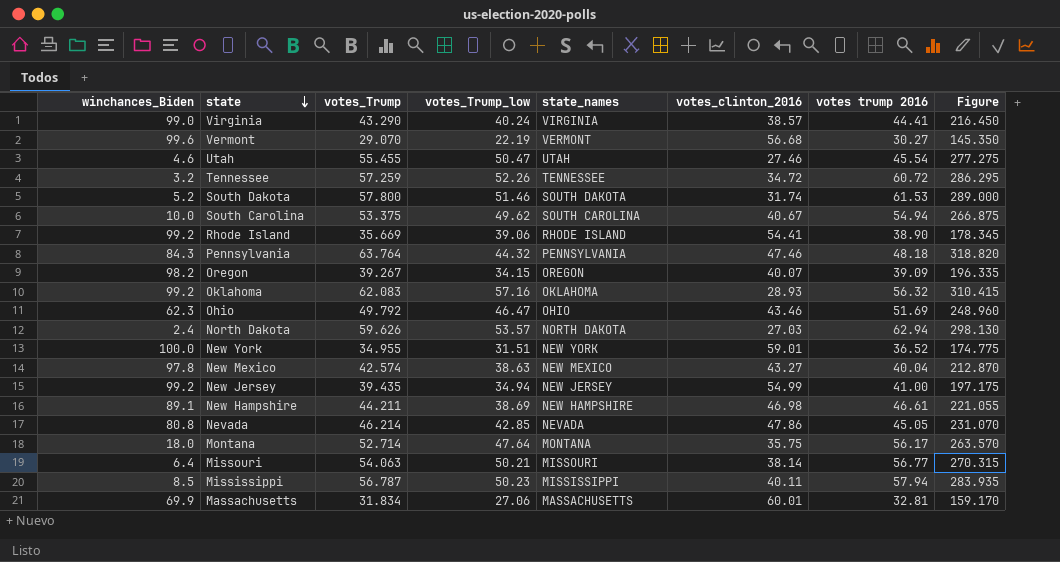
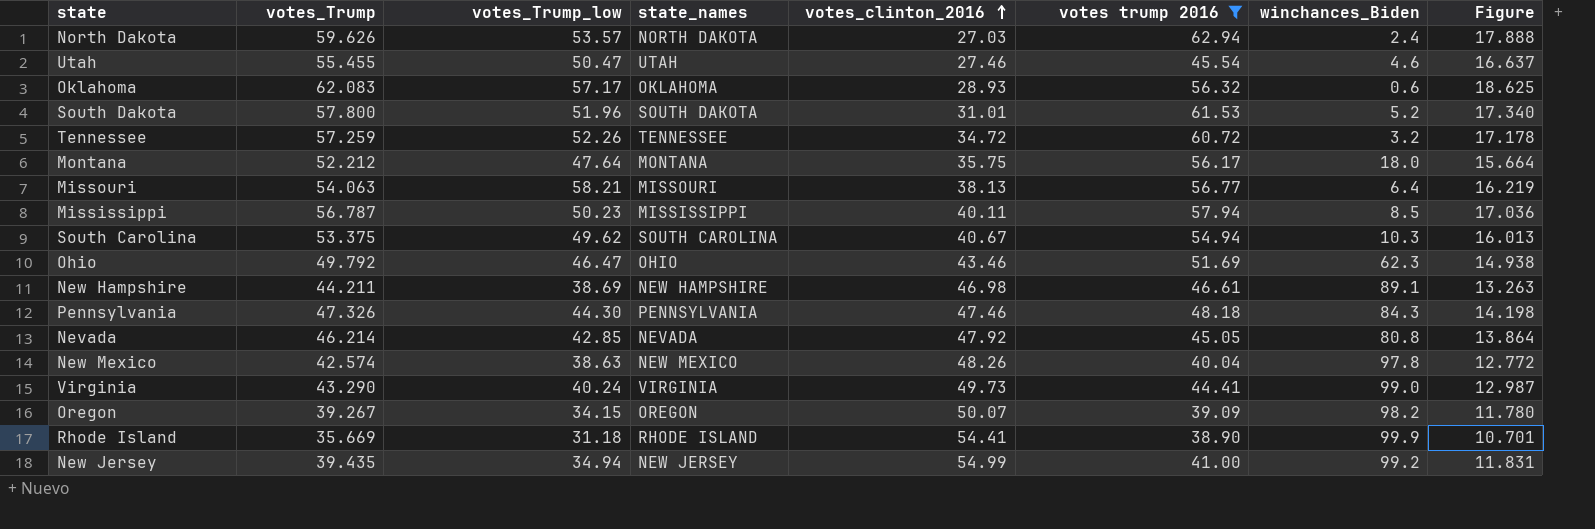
filter: none -> votes trump 2016 >= 38.90
row order: state descending -> votes_clinton_2016 ascending
column winchances_Biden | position: 1 -> 7
column Figure | formula: [votes_Trump] * 5 -> [votes_Trump] * 0.3
Oklahoma | votes_Trump_low: 57.16 -> 57.17
Oklahoma | winchances_Biden: 99.2 -> 0.6
South Dakota | votes_Trump_low: 51.46 -> 51.96
South Dakota | votes_clinton_2016: 31.74 -> 31.01
Montana | votes_Trump: 52.714 -> 52.212
Missouri | votes_Trump_low: 50.21 -> 58.21
Missouri | votes_clinton_2016: 38.14 -> 38.13
South Carolina | winchances_Biden: 10.0 -> 10.3
Pennsylvania | votes_Trump: 63.764 -> 47.326
Pennsylvania | votes_Trump_low: 44.32 -> 44.30
Nevada | votes_clinton_2016: 47.86 -> 47.92
New Mexico | votes_clinton_2016: 43.27 -> 48.26
Virginia | votes_clinton_2016: 38.57 -> 49.73
Oregon | votes_clinton_2016: 40.07 -> 50.07
Rhode Island | votes_Trump_low: 39.06 -> 31.18
Rhode Island | winchances_Biden: 99.2 -> 99.9

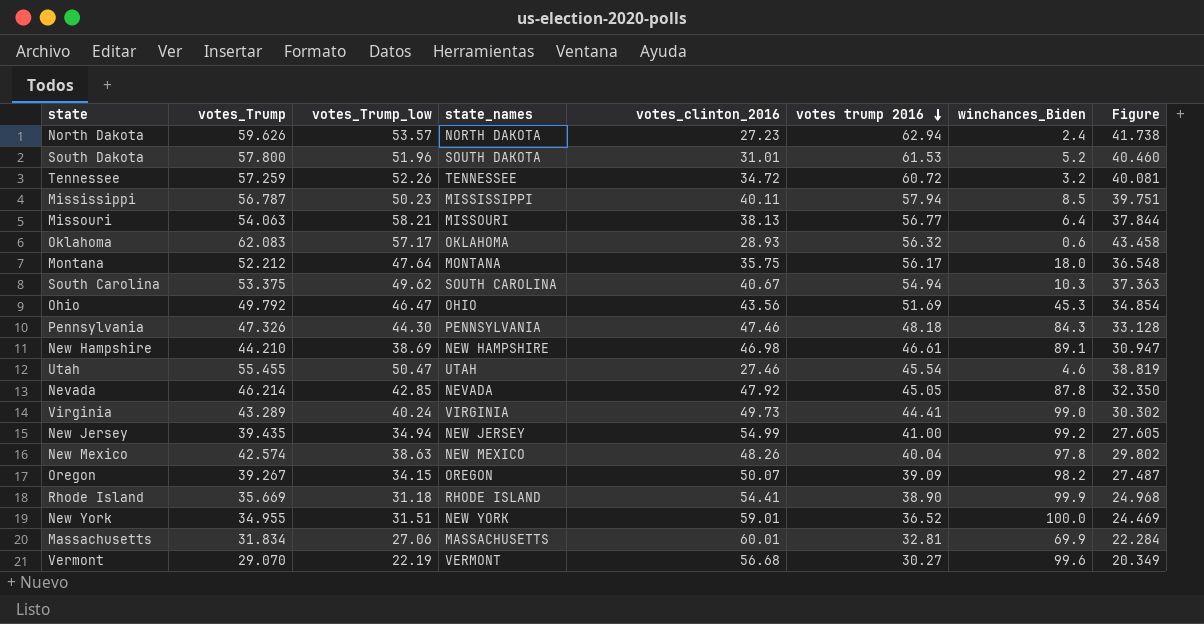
filter: votes trump 2016 >= 38.90 -> none
row order: votes_clinton_2016 ascending -> votes trump 2016 descending
column Figure | formula: [votes_Trump] * 0.3 -> [votes_Trump] * 0.7
North Dakota | votes_clinton_2016: 27.03 -> 27.23
Ohio | votes_clinton_2016: 43.46 -> 43.56
Ohio | winchances_Biden: 62.3 -> 45.3
New Hampshire | votes_Trump: 44.211 -> 44.210
Nevada | winchances_Biden: 80.8 -> 87.8
Virginia | votes_Trump: 43.290 -> 43.289

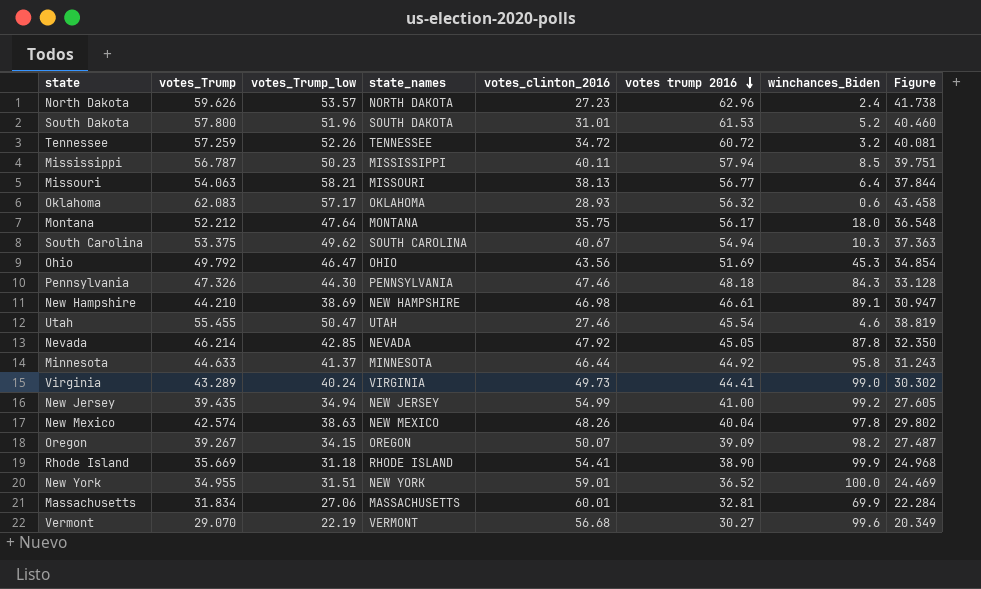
North Dakota | votes trump 2016: 62.94 -> 62.96
row Minnesota: none -> 44.633 | 41.37 | MINNESOTA | 46.44 | 44.92 | 95.8 | 31.243

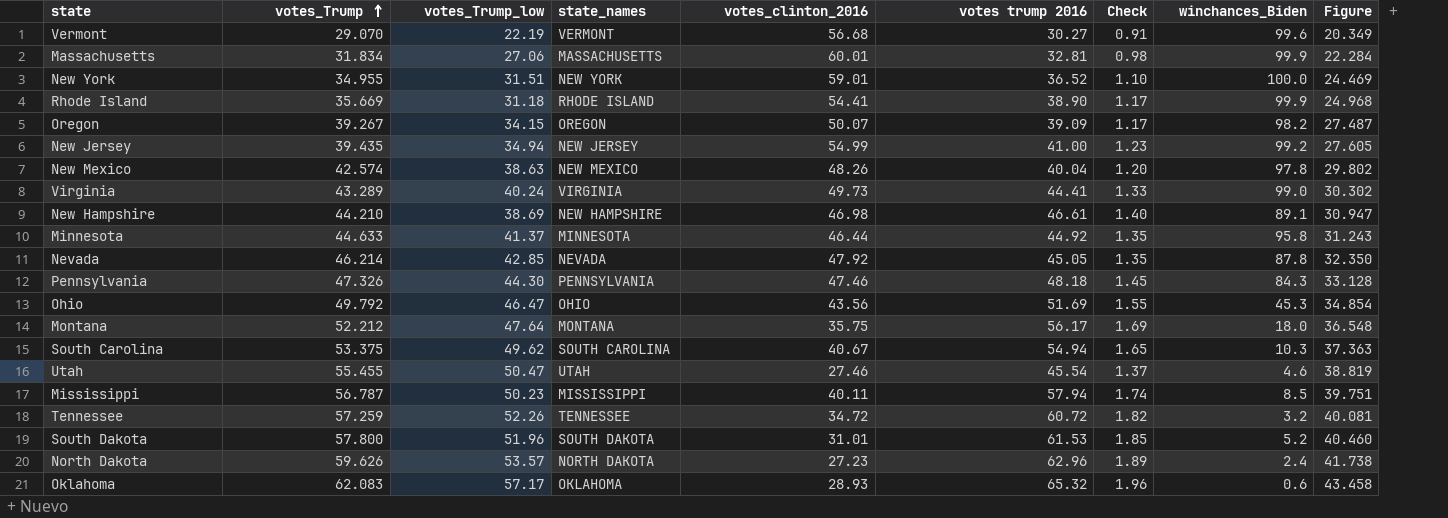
row order: votes trump 2016 descending -> votes_Trump ascending
column Check | formula: none -> [votes trump 2016] * 0.03
row Missouri: 54.063 | 58.21 | MISSOURI | 38.13 | 56.77 | 6.4 | 37.844 -> none
Massachusetts | winchances_Biden: 69.9 -> 99.9
Oklahoma | votes trump 2016: 56.32 -> 65.32

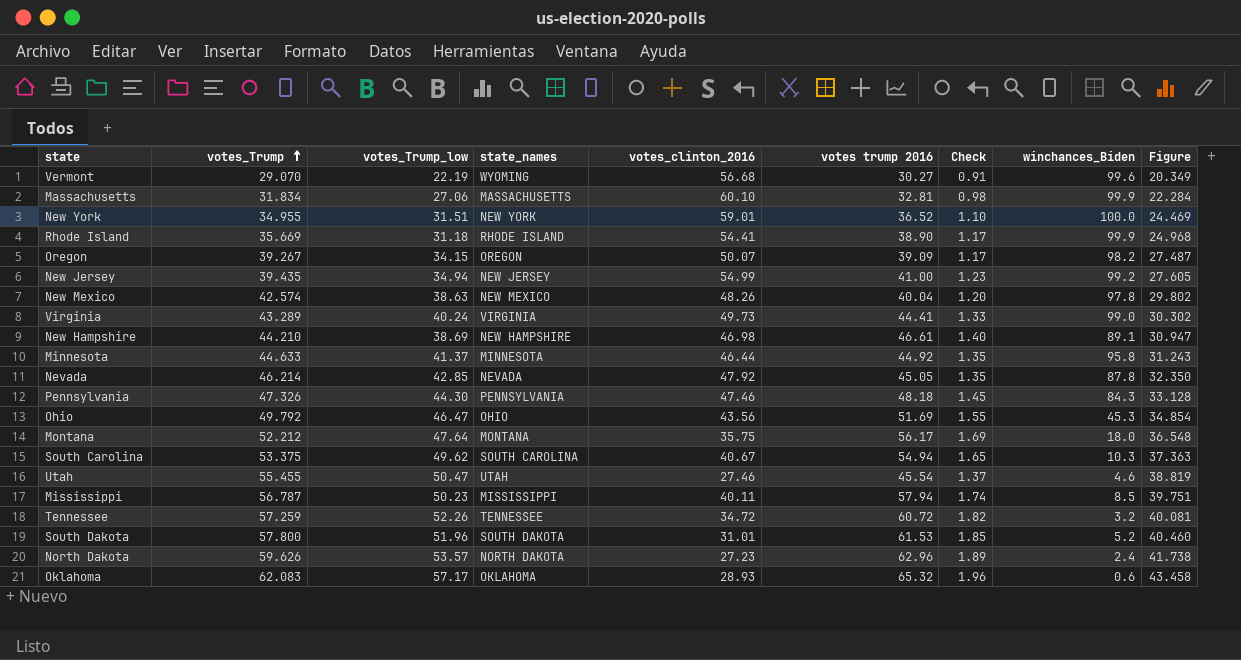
Vermont | state_names: VERMONT -> WYOMING
Massachusetts | votes_clinton_2016: 60.01 -> 60.10

